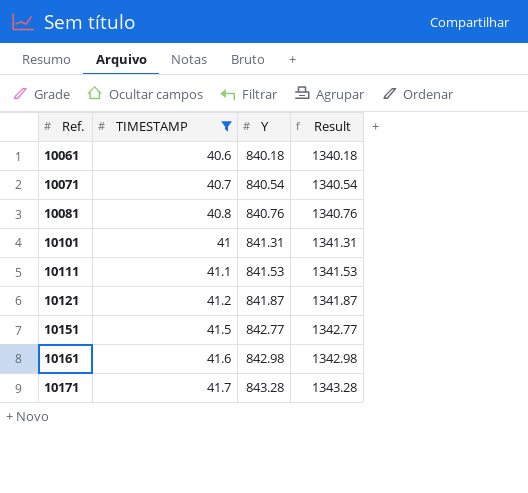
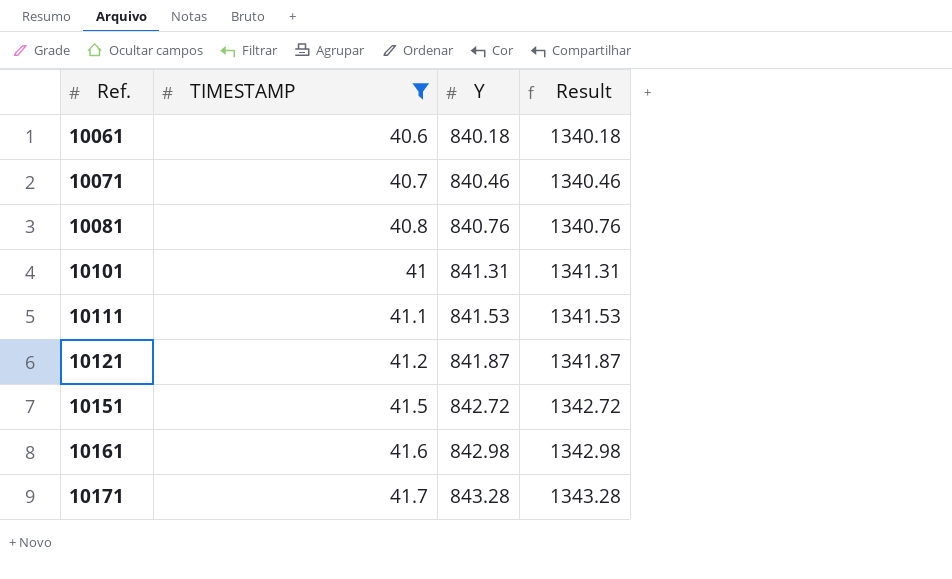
10071 | Y: 840.54 -> 840.46
10071 | Result: 1340.54 -> 1340.46
10151 | Y: 842.77 -> 842.72
10151 | Result: 1342.77 -> 1342.72

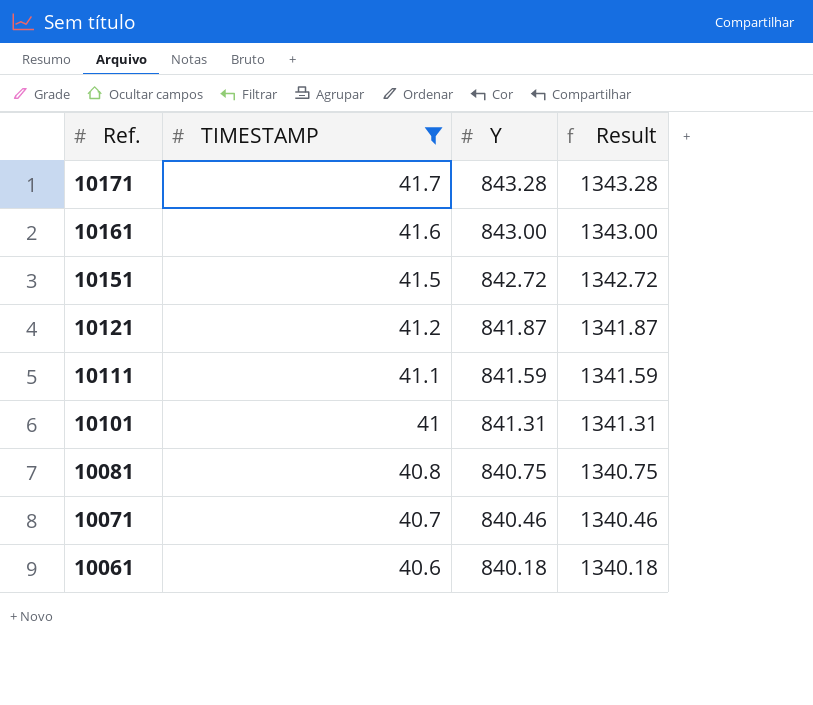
row order: Ref. ascending -> Ref. descending
10161 | Y: 842.98 -> 843.00
10161 | Result: 1342.98 -> 1343.00
10111 | Y: 841.53 -> 841.59
10111 | Result: 1341.53 -> 1341.59
10081 | Y: 840.76 -> 840.75
10081 | Result: 1340.76 -> 1340.75

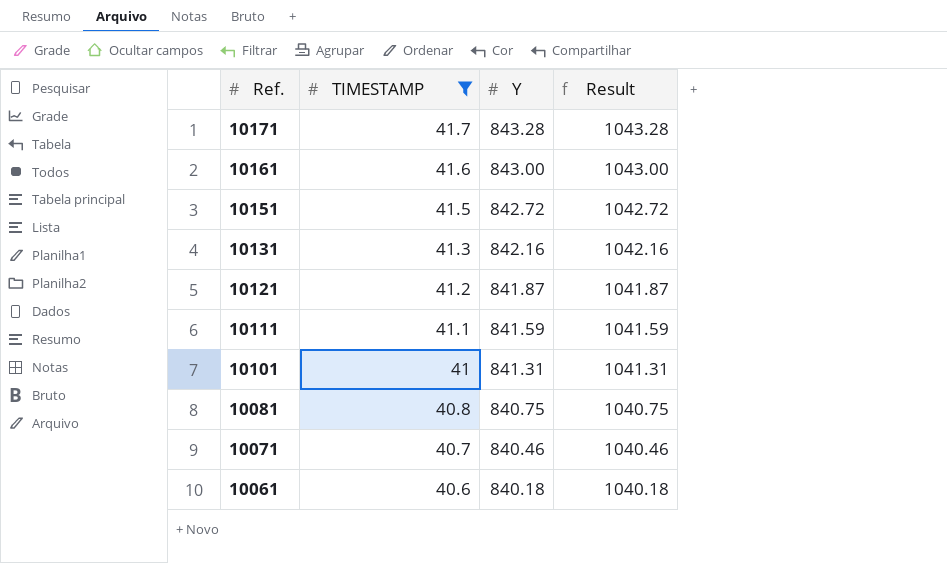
column Result | formula: [Y] + 500 -> [Y] + 200
row 10131: none -> 41.3 | 842.16 | 1042.16

